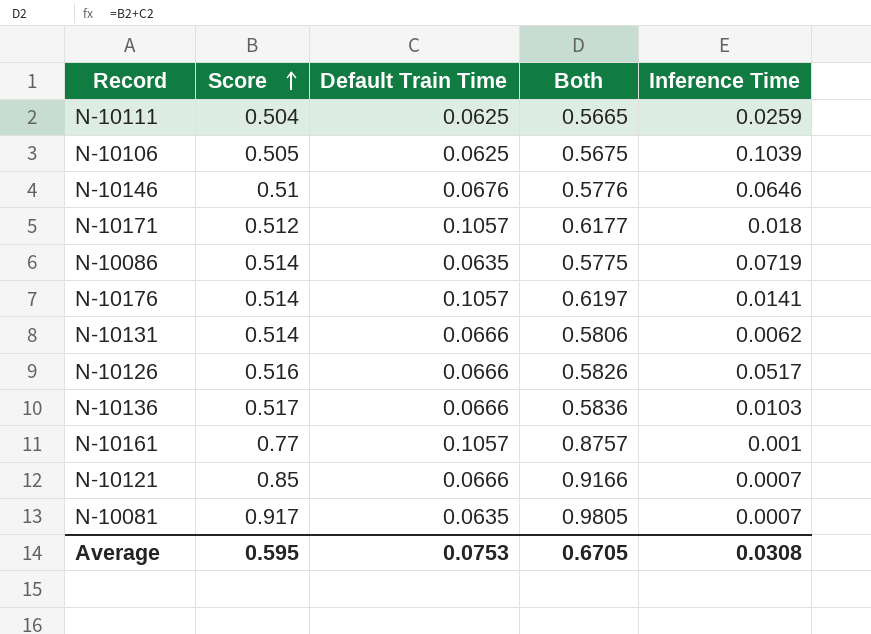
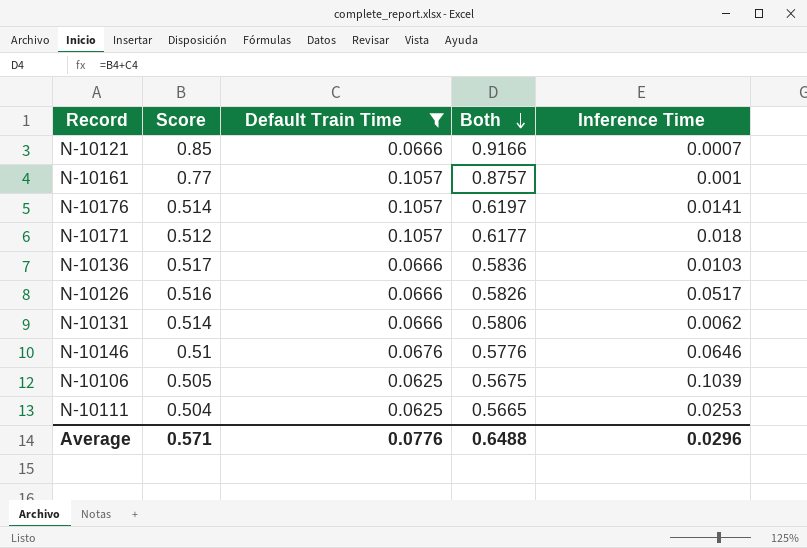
filter: none -> Default Train Time != 0.0635
row order: Score ascending -> Both descending
N-10111 | Inference Time: 0.0259 -> 0.0253
Average | Score: 0.595 -> 0.571
Average | Default Train Time: 0.0753 -> 0.0776
Average | Both: 0.6705 -> 0.6488
Average | Inference Time: 0.0308 -> 0.0296

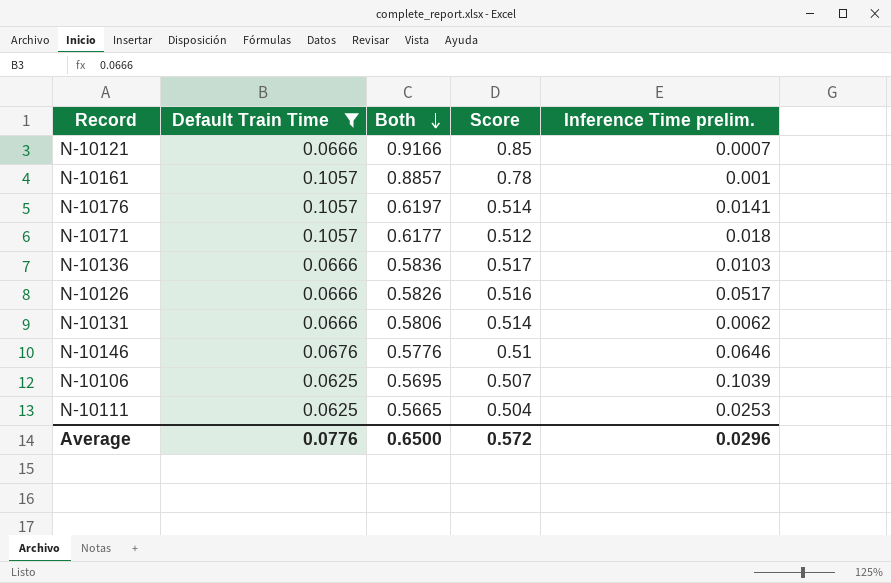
column Score | position: 2 -> 4
column name: Inference Time -> Inference Time prelim.
N-10161 | Both: 0.8757 -> 0.8857
N-10161 | Score: 0.77 -> 0.78
N-10106 | Both: 0.5675 -> 0.5695
N-10106 | Score: 0.505 -> 0.507
Average | Both: 0.6488 -> 0.6500
Average | Score: 0.571 -> 0.572

